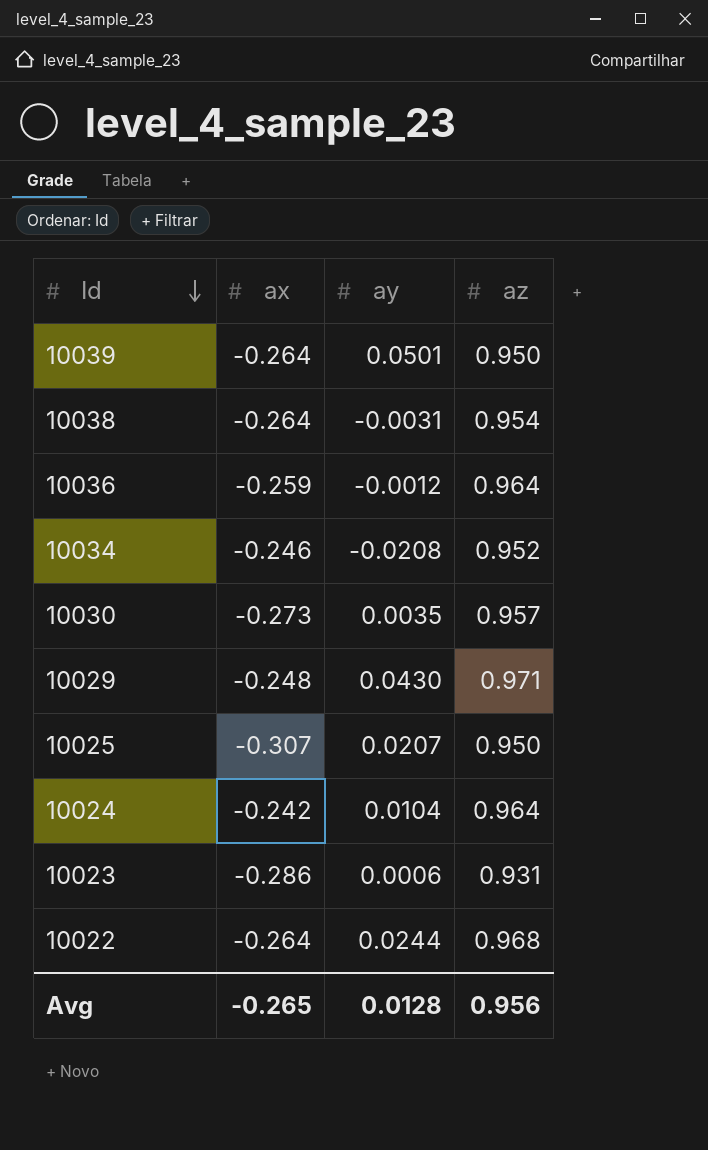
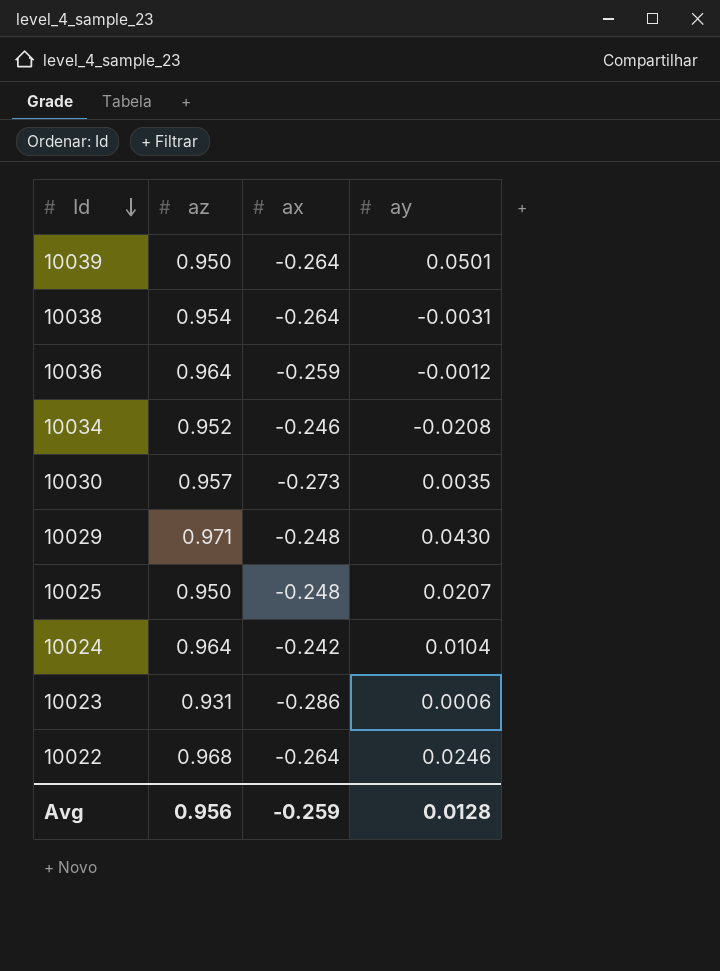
column az | position: 4 -> 2
10025 | ax: -0.307 -> -0.248
10022 | ay: 0.0244 -> 0.0246
Avg | ax: -0.265 -> -0.259

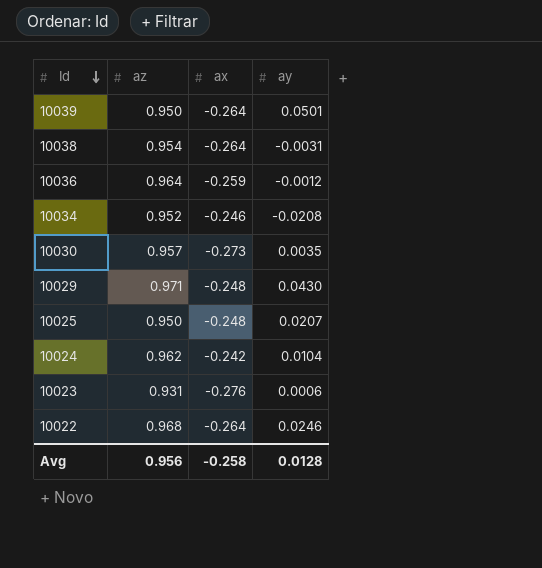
10024 | az: 0.964 -> 0.962
10023 | ax: -0.286 -> -0.276
Avg | ax: -0.259 -> -0.258

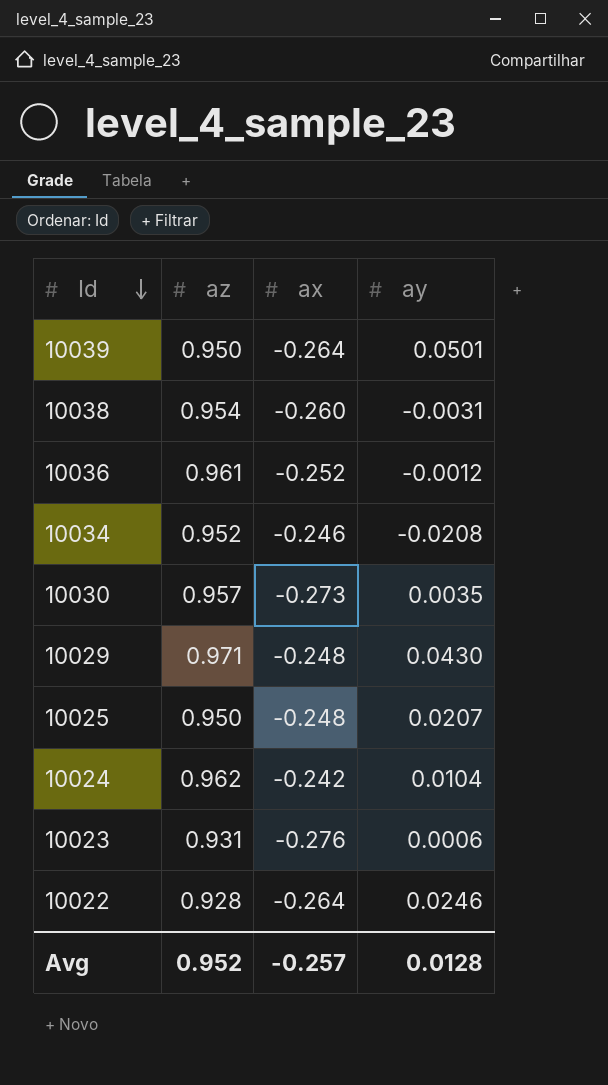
10038 | ax: -0.264 -> -0.260
10036 | az: 0.964 -> 0.961
10036 | ax: -0.259 -> -0.252
10022 | az: 0.968 -> 0.928
Avg | az: 0.956 -> 0.952
Avg | ax: -0.258 -> -0.257

